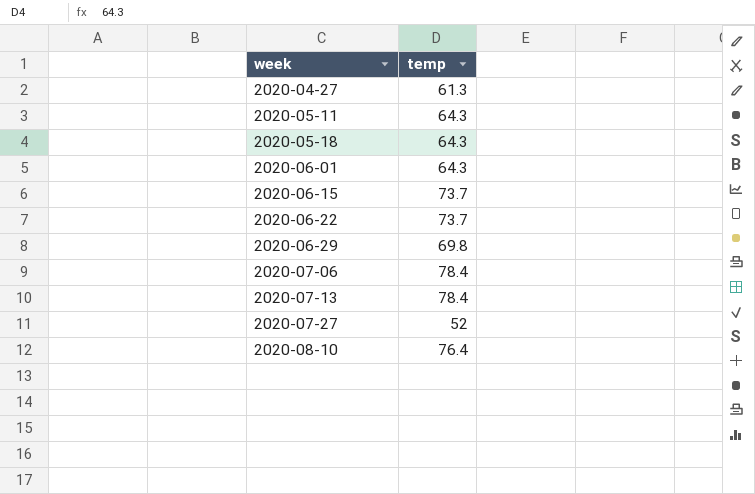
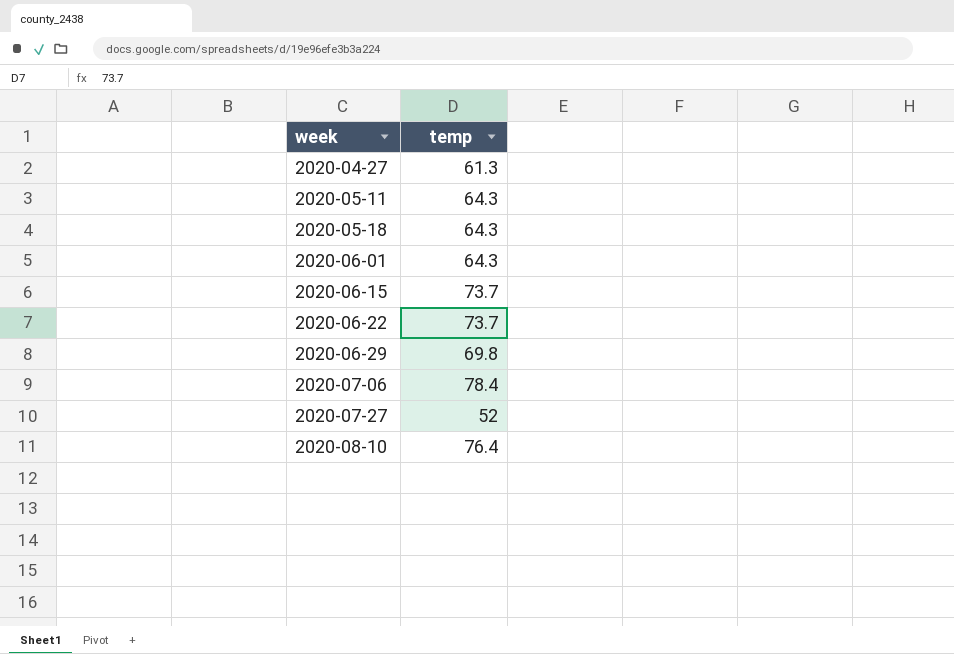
row 2020-07-13: 78.4 -> none

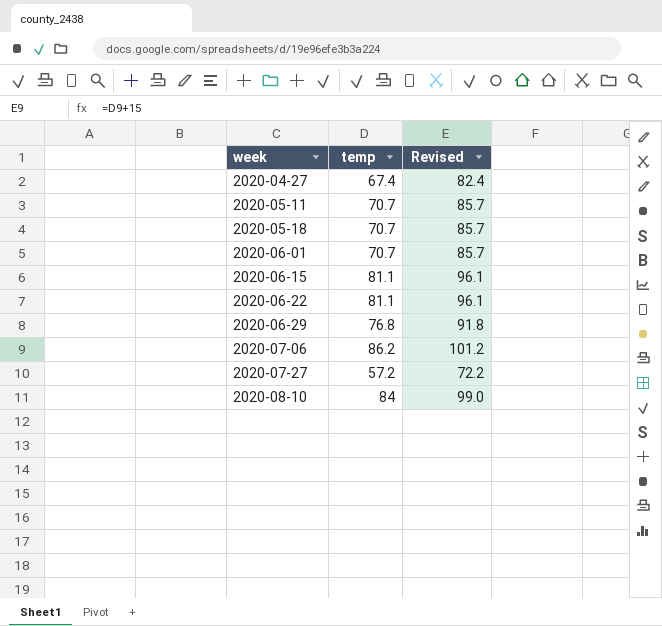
column Revised | formula: none -> [temp] + 15
2020-04-27 | temp: 61.3 -> 67.4
2020-05-11 | temp: 64.3 -> 70.7
2020-05-18 | temp: 64.3 -> 70.7
2020-06-01 | temp: 64.3 -> 70.7
2020-06-15 | temp: 73.7 -> 81.1
2020-06-22 | temp: 73.7 -> 81.1
2020-06-29 | temp: 69.8 -> 76.8
2020-07-06 | temp: 78.4 -> 86.2
2020-07-27 | temp: 52 -> 57.2
2020-08-10 | temp: 76.4 -> 84

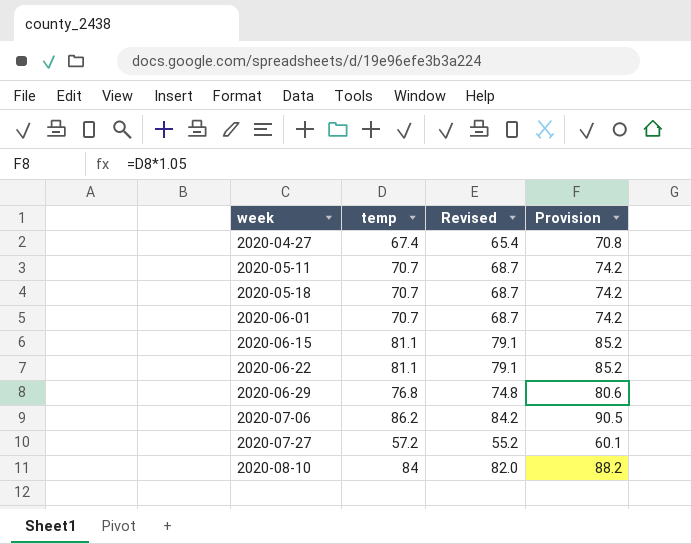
column Revised | formula: [temp] + 15 -> [temp] - 2
column Provision | formula: none -> [temp] * 1.05

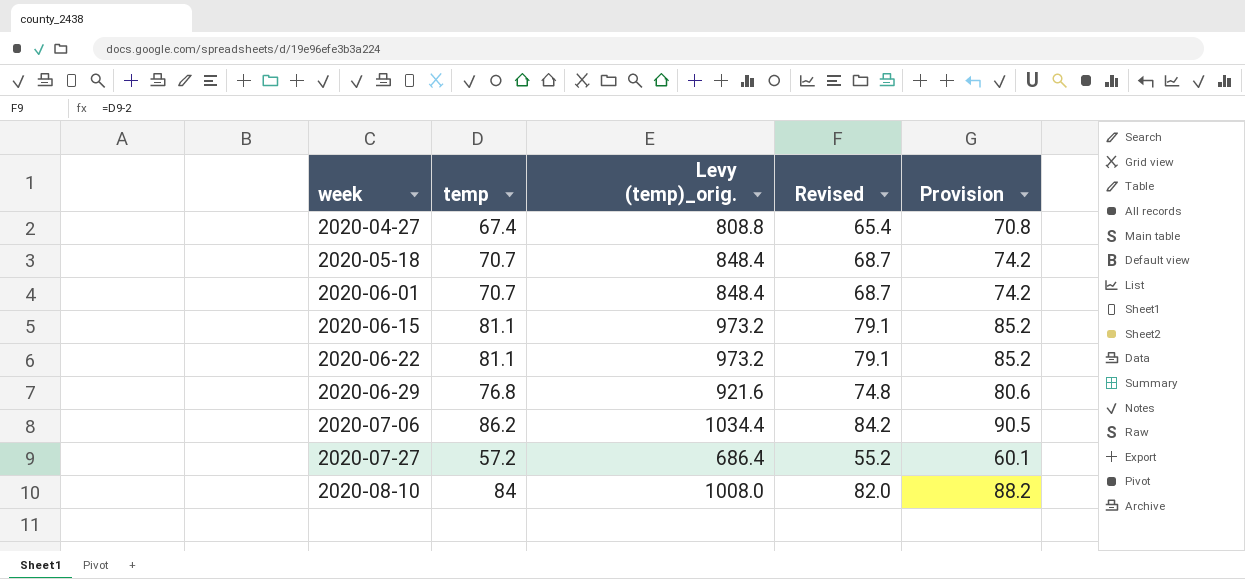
column Levy (temp)_orig. | formula: none -> [temp] * 12
row 2020-05-11: 70.7 | 68.7 | 74.2 -> none

